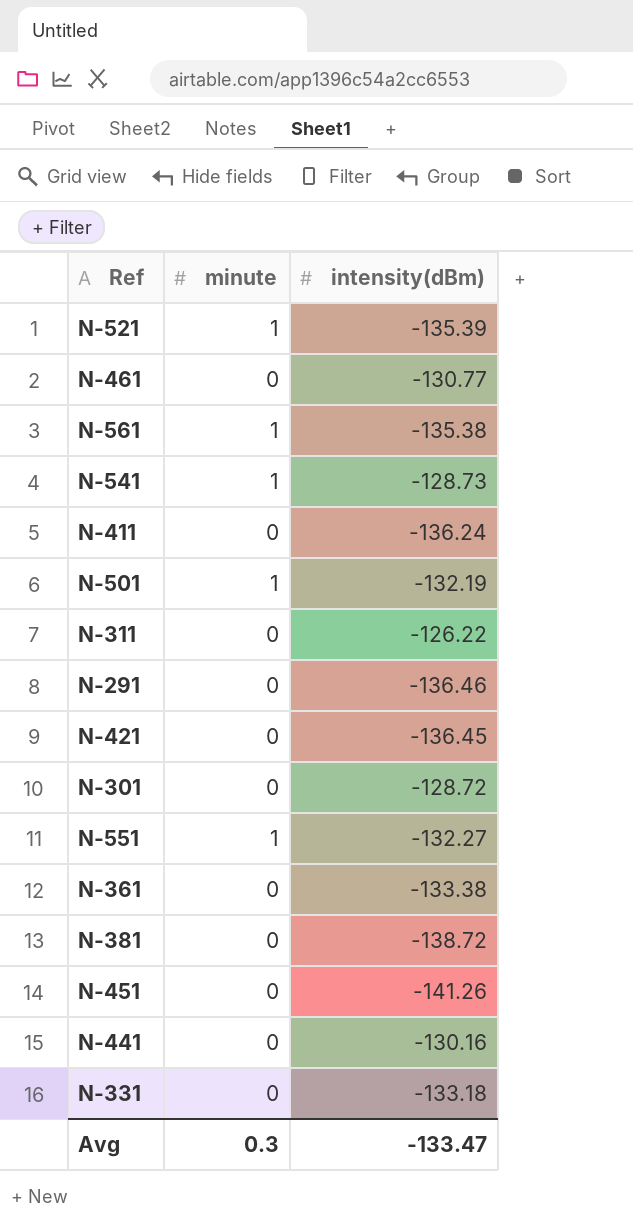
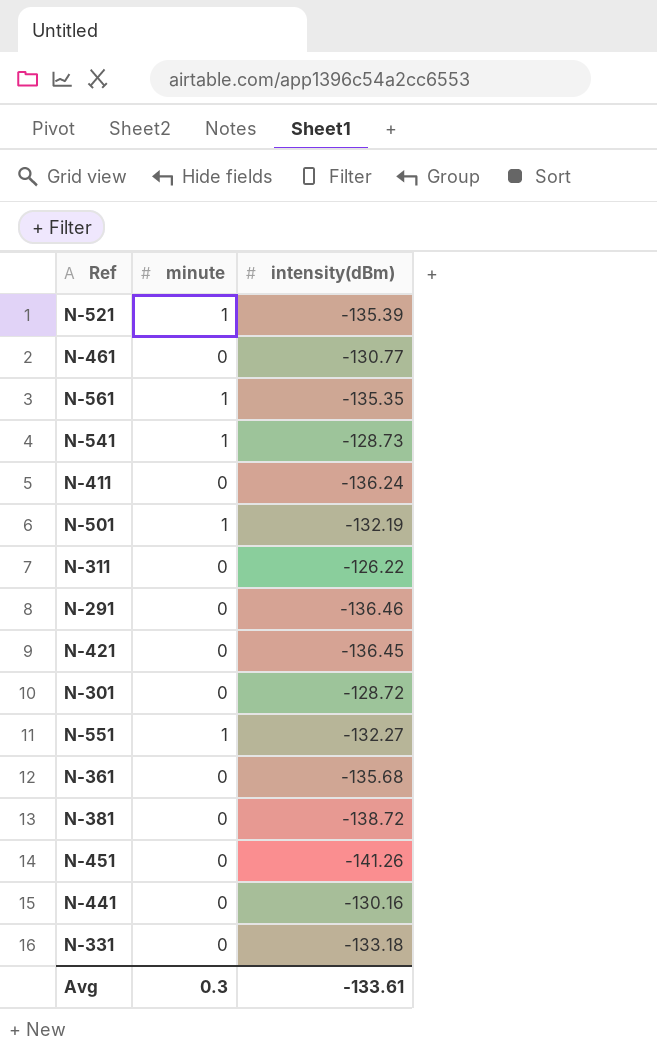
N-561 | intensity(dBm): -135.38 -> -135.35
N-361 | intensity(dBm): -133.38 -> -135.68
Avg | intensity(dBm): -133.47 -> -133.61

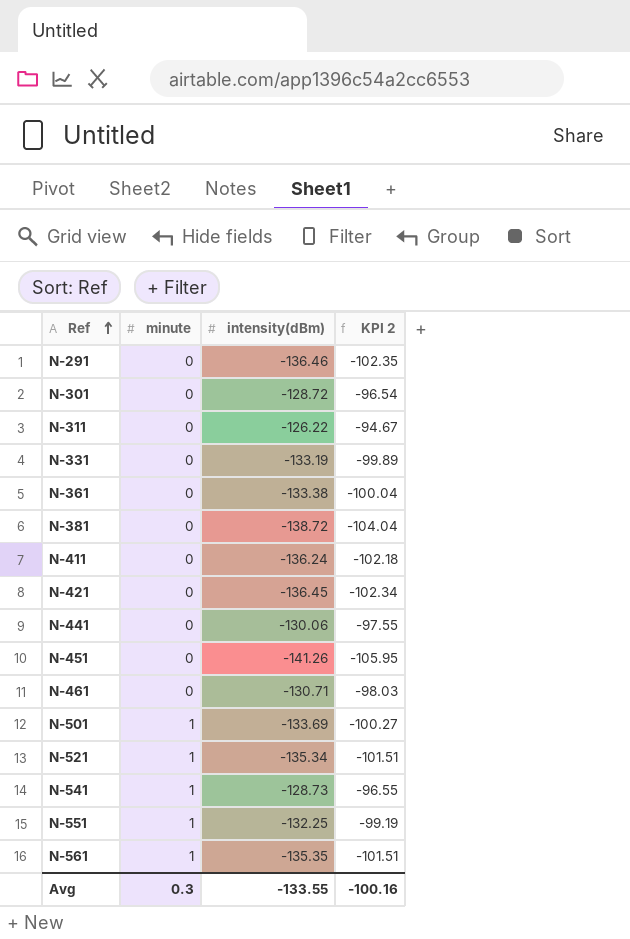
row order: none -> Ref ascending
column KPI 2 | formula: none -> [intensity(dBm)] * 0.75
N-331 | intensity(dBm): -133.18 -> -133.19
N-361 | intensity(dBm): -135.68 -> -133.38
N-441 | intensity(dBm): -130.16 -> -130.06
N-461 | intensity(dBm): -130.77 -> -130.71
N-501 | intensity(dBm): -132.19 -> -133.69
N-521 | intensity(dBm): -135.39 -> -135.34
N-551 | intensity(dBm): -132.27 -> -132.25
Avg | intensity(dBm): -133.61 -> -133.55

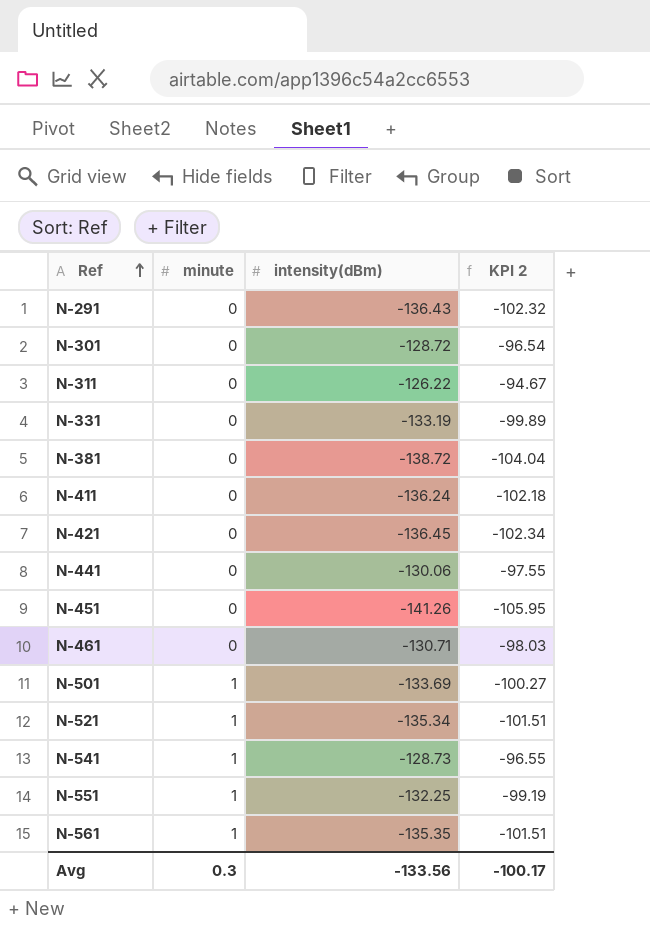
row N-361: 0 | -133.38 | -100.04 -> none
N-291 | intensity(dBm): -136.46 -> -136.43
N-291 | KPI 2: -102.35 -> -102.32
Avg | intensity(dBm): -133.55 -> -133.56
Avg | KPI 2: -100.16 -> -100.17

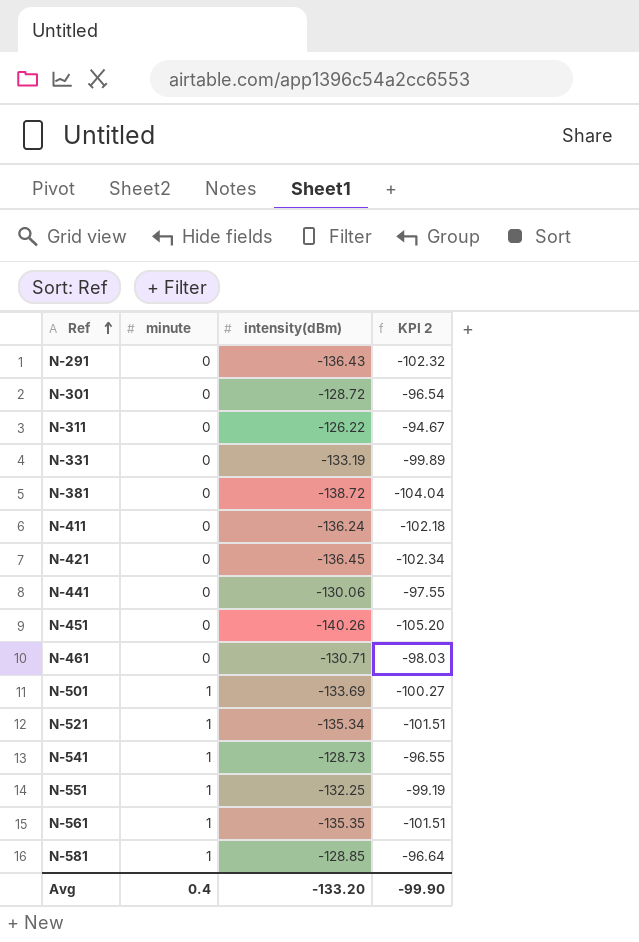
N-451 | intensity(dBm): -141.26 -> -140.26
N-451 | KPI 2: -105.95 -> -105.20
row N-581: none -> 1 | -128.85 | -96.64
Avg | minute: 0.3 -> 0.4
Avg | intensity(dBm): -133.56 -> -133.20
Avg | KPI 2: -100.17 -> -99.90

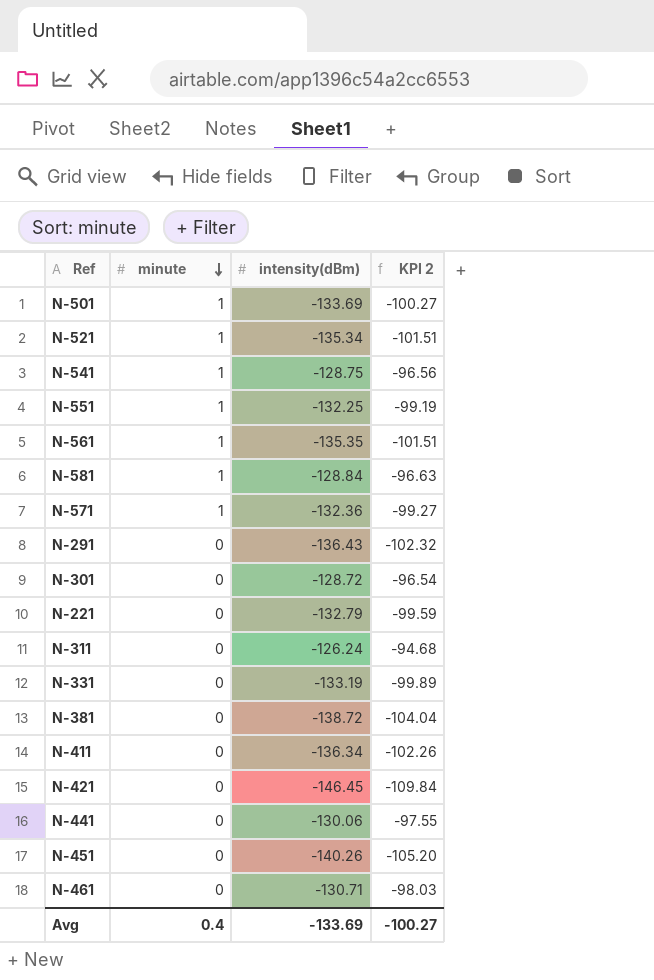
row order: Ref ascending -> minute descending
N-541 | intensity(dBm): -128.73 -> -128.75
N-541 | KPI 2: -96.55 -> -96.56
N-581 | intensity(dBm): -128.85 -> -128.84
N-581 | KPI 2: -96.64 -> -96.63
row N-571: none -> 1 | -132.36 | -99.27
row N-221: none -> 0 | -132.79 | -99.59
N-311 | intensity(dBm): -126.22 -> -126.24
N-311 | KPI 2: -94.67 -> -94.68
N-411 | intensity(dBm): -136.24 -> -136.34
N-411 | KPI 2: -102.18 -> -102.26
N-421 | intensity(dBm): -136.45 -> -146.45
N-421 | KPI 2: -102.34 -> -109.84
Avg | intensity(dBm): -133.20 -> -133.69
Avg | KPI 2: -99.90 -> -100.27

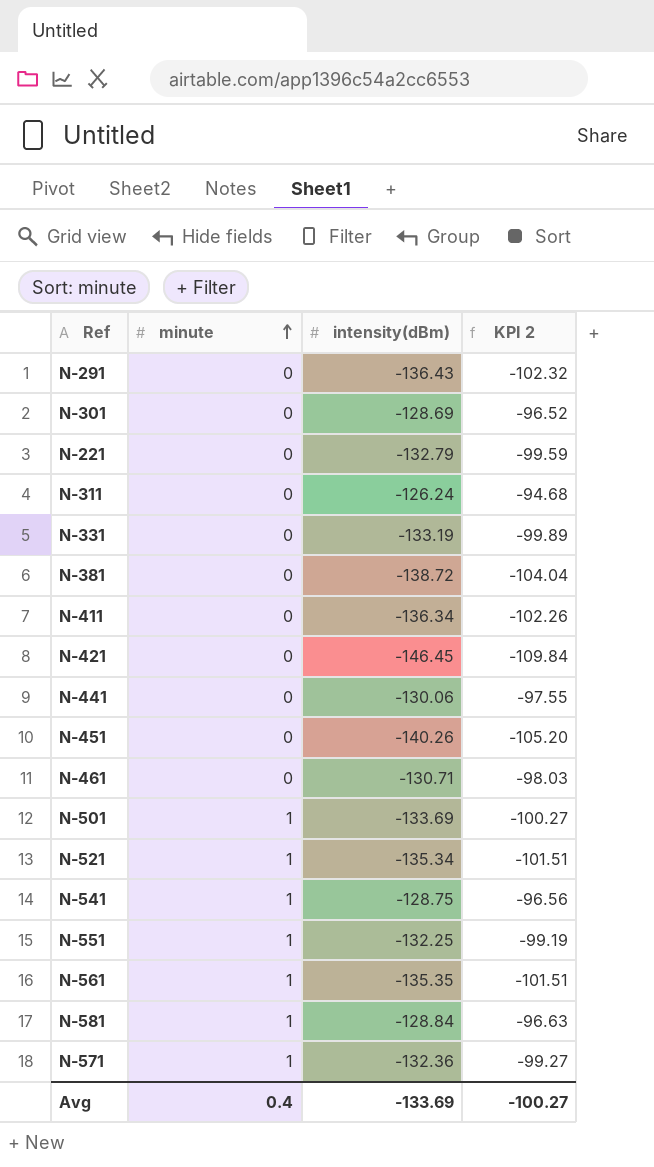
row order: minute descending -> minute ascending
N-301 | intensity(dBm): -128.72 -> -128.69
N-301 | KPI 2: -96.54 -> -96.52

